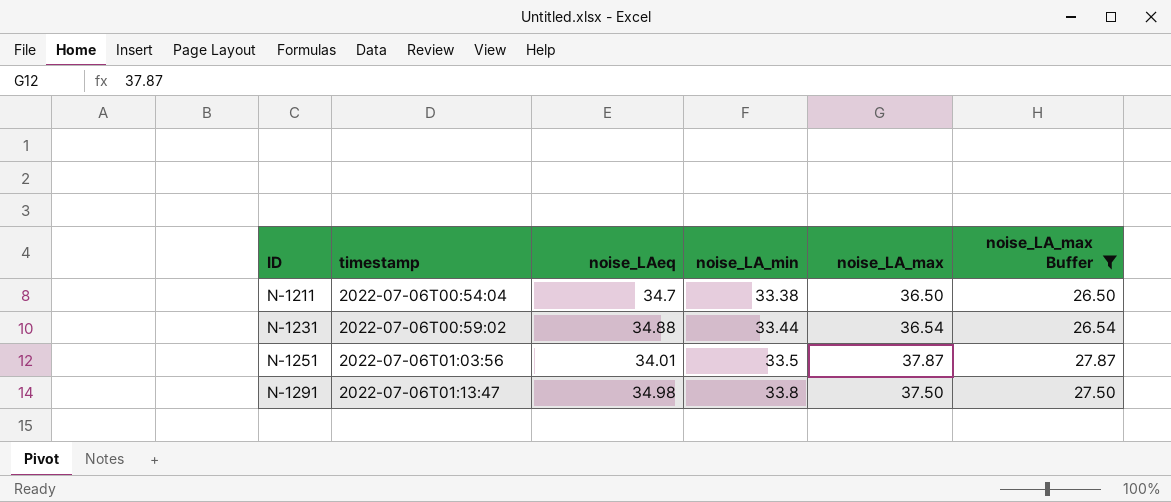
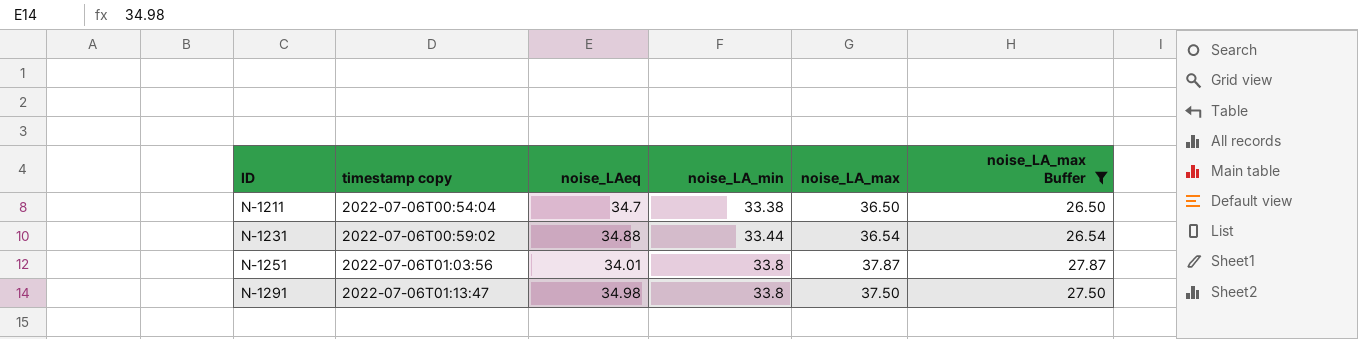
column name: timestamp -> timestamp copy
N-1251 | noise_LA_min: 33.5 -> 33.8

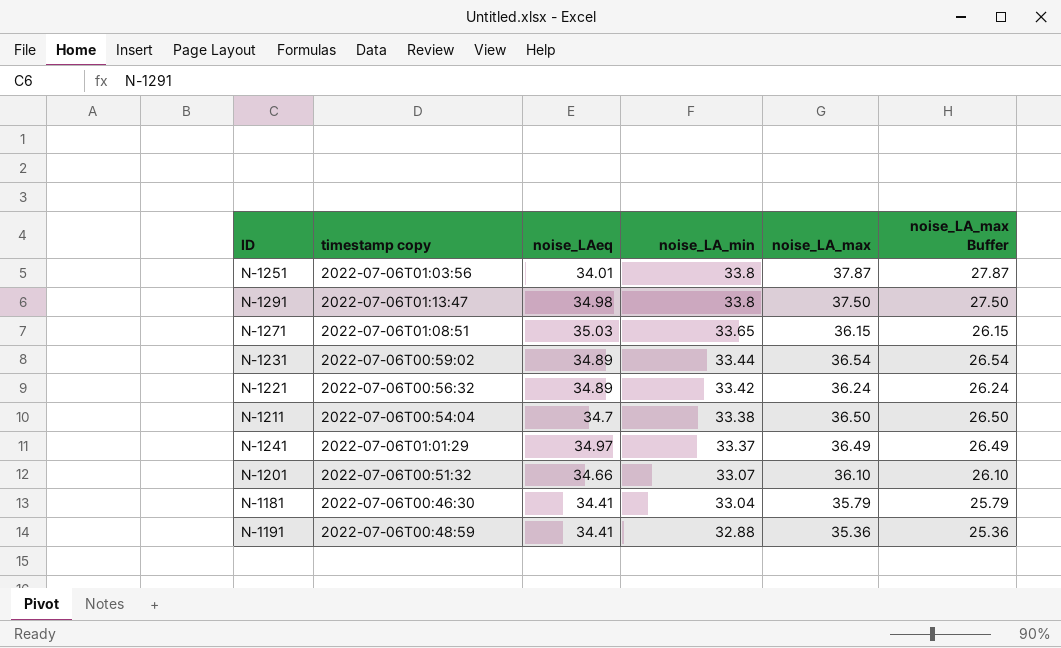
filter: noise_LA_max Buffer >= 26.50 -> none
row order: ID ascending -> noise_LA_min descending
N-1231 | noise_LAeq: 34.88 -> 34.89

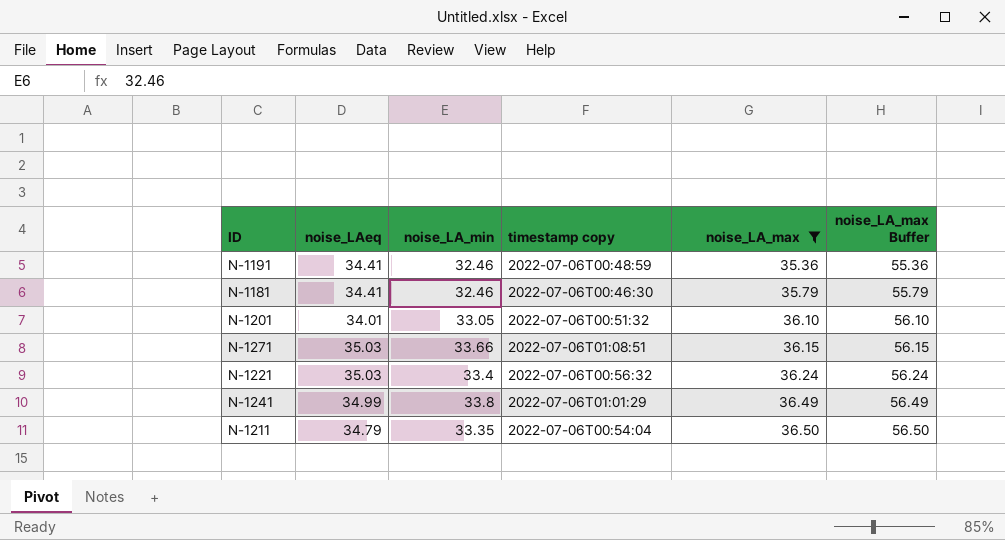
filter: none -> noise_LA_max <= 36.50
row order: noise_LA_min descending -> noise_LA_max ascending
column timestamp copy | position: 2 -> 4
column noise_LA_max Buffer | formula: [noise_LA_max] - 10 -> [noise_LA_max] + 20
N-1191 | noise_LA_min: 32.88 -> 32.46
N-1181 | noise_LA_min: 33.04 -> 32.46
N-1201 | noise_LAeq: 34.66 -> 34.01
N-1201 | noise_LA_min: 33.07 -> 33.05
N-1271 | noise_LA_min: 33.65 -> 33.66
N-1221 | noise_LAeq: 34.89 -> 35.03
N-1221 | noise_LA_min: 33.42 -> 33.4
N-1241 | noise_LAeq: 34.97 -> 34.99
N-1241 | noise_LA_min: 33.37 -> 33.8
N-1211 | noise_LAeq: 34.7 -> 34.79
N-1211 | noise_LA_min: 33.38 -> 33.35

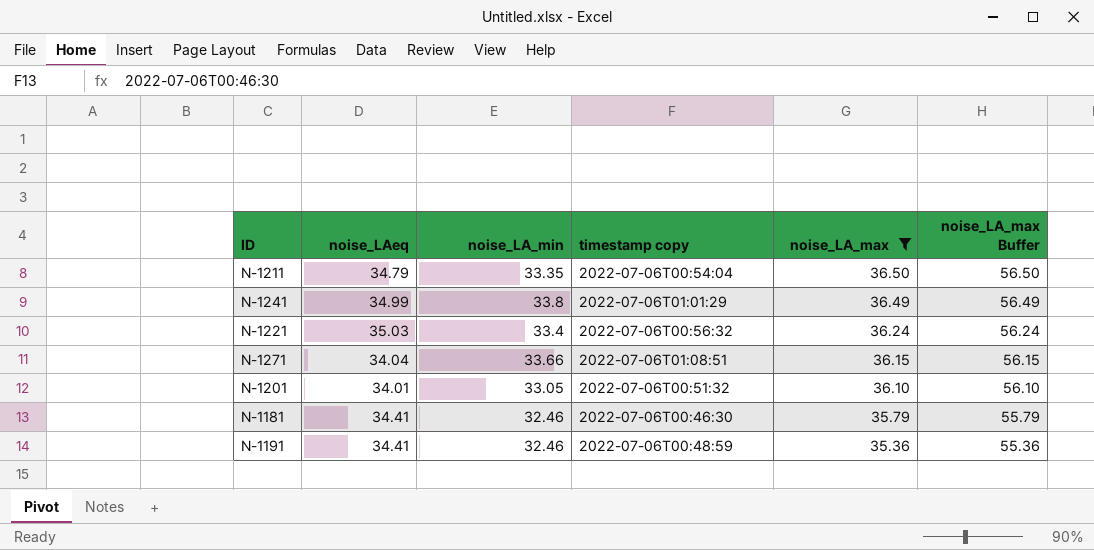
row order: noise_LA_max ascending -> noise_LA_max descending
N-1271 | noise_LAeq: 35.03 -> 34.04

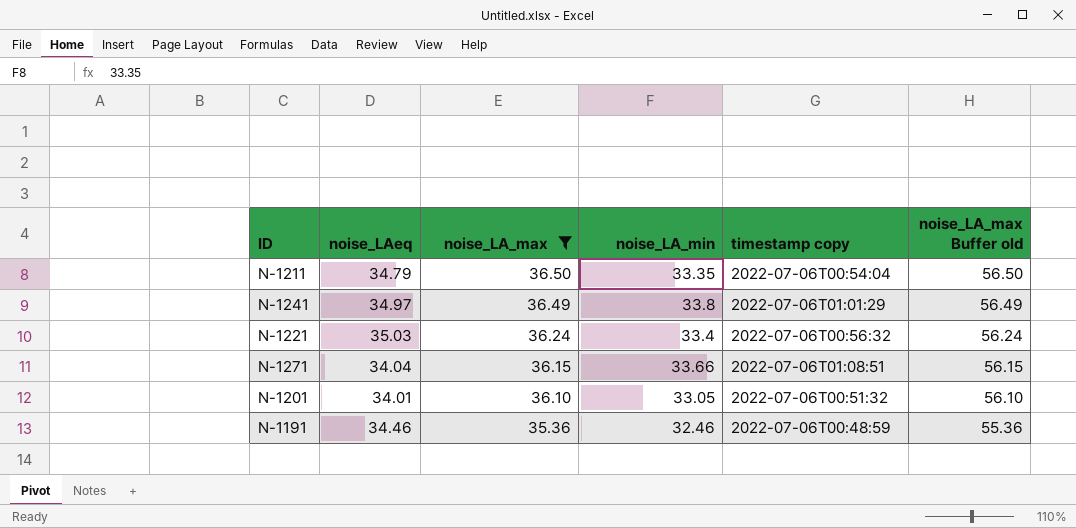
column noise_LA_max | position: 5 -> 3
column name: noise_LA_max Buffer -> noise_LA_max Buffer old
row N-1181: 34.41 | 32.46 | 2022-07-06T00:46:30 | 35.79 | 55.79 -> none
N-1241 | noise_LAeq: 34.99 -> 34.97
N-1191 | noise_LAeq: 34.41 -> 34.46

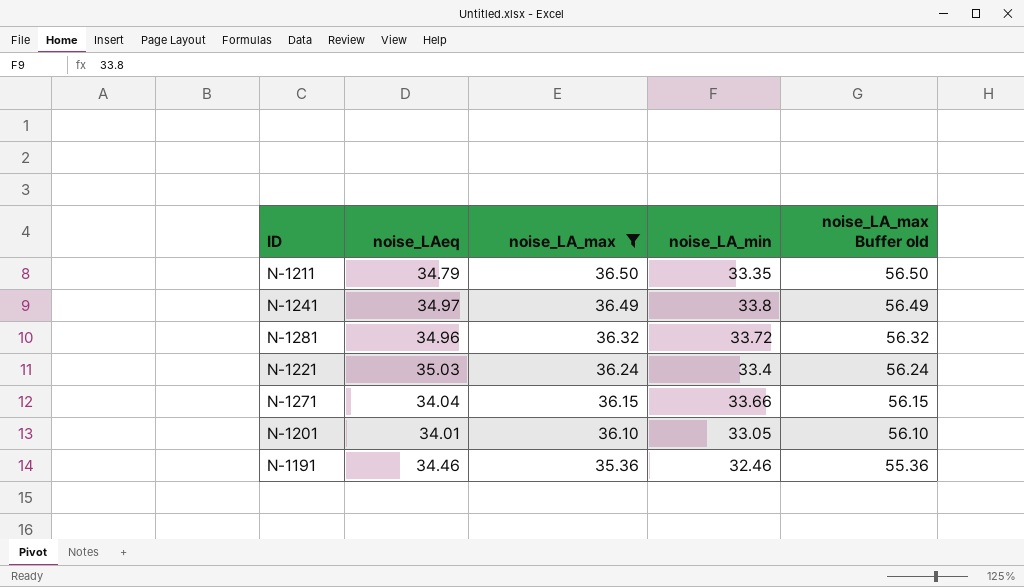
column timestamp copy | position: 5 -> none
row N-1281: none -> 34.96 | 36.32 | 33.72 | 56.32

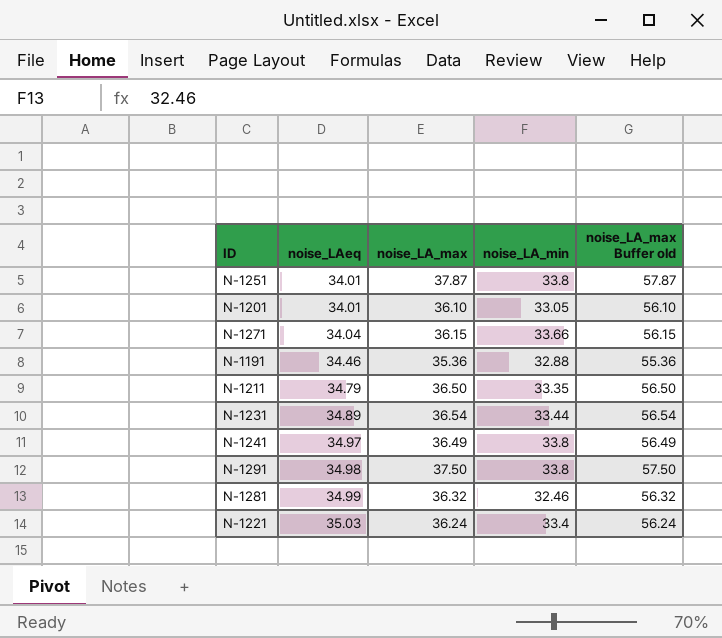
filter: noise_LA_max <= 36.50 -> none
row order: noise_LA_max descending -> noise_LAeq ascending
N-1191 | noise_LA_min: 32.46 -> 32.88
N-1281 | noise_LAeq: 34.96 -> 34.99
N-1281 | noise_LA_min: 33.72 -> 32.46

